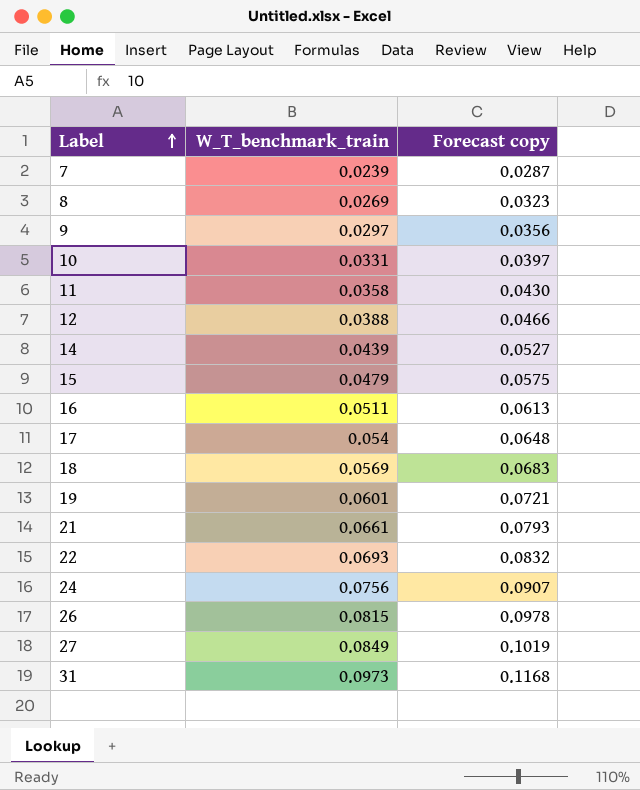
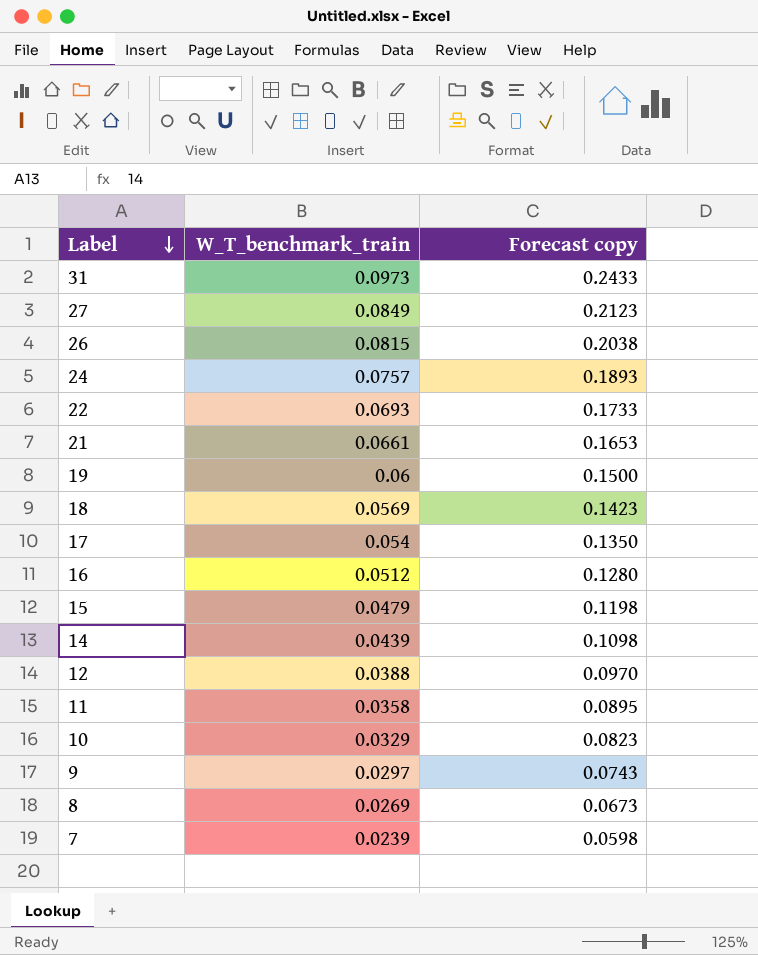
row order: Label ascending -> Label descending
column Forecast copy | formula: [W_T_benchmark_train] * 1.2 -> [W_T_benchmark_train] * 2.5
24 | W_T_benchmark_train: 0.0756 -> 0.0757
19 | W_T_benchmark_train: 0.0601 -> 0.06
16 | W_T_benchmark_train: 0.0511 -> 0.0512
10 | W_T_benchmark_train: 0.0331 -> 0.0329

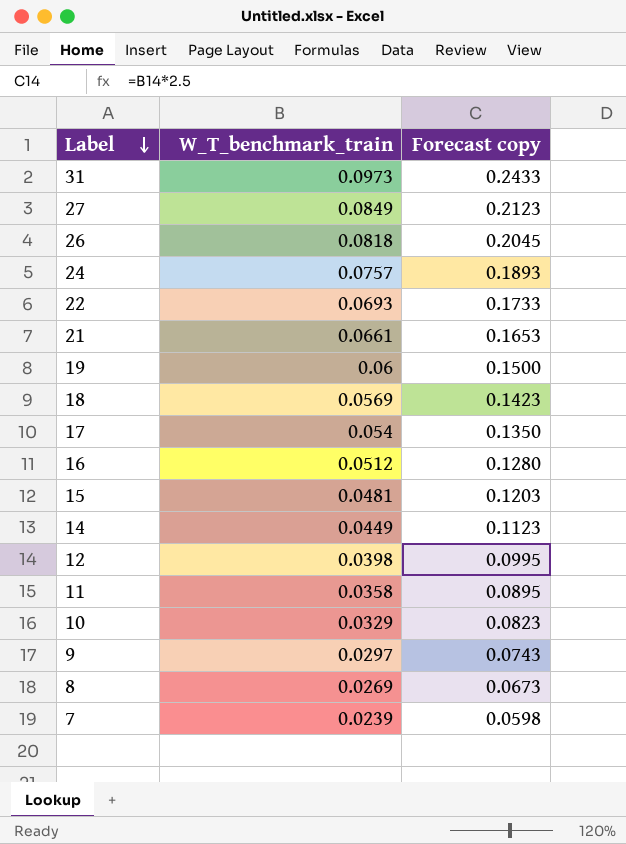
26 | W_T_benchmark_train: 0.0815 -> 0.0818
26 | Forecast copy: 0.2038 -> 0.2045
15 | W_T_benchmark_train: 0.0479 -> 0.0481
15 | Forecast copy: 0.1198 -> 0.1203
14 | W_T_benchmark_train: 0.0439 -> 0.0449
14 | Forecast copy: 0.1098 -> 0.1123
12 | W_T_benchmark_train: 0.0388 -> 0.0398
12 | Forecast copy: 0.0970 -> 0.0995

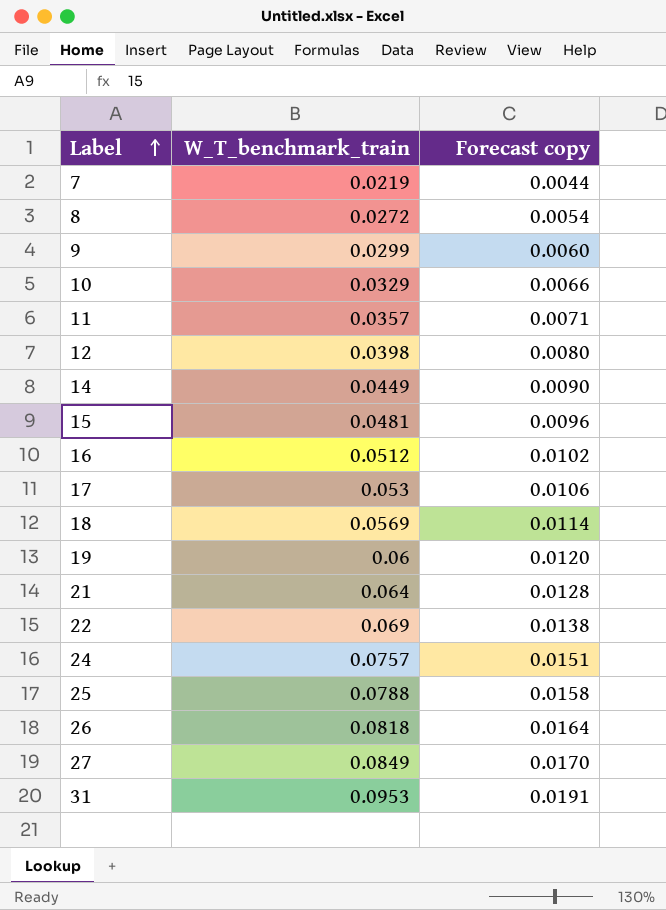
row order: Label descending -> Label ascending
column Forecast copy | formula: [W_T_benchmark_train] * 2.5 -> [W_T_benchmark_train] * 0.2
7 | W_T_benchmark_train: 0.0239 -> 0.0219
8 | W_T_benchmark_train: 0.0269 -> 0.0272
9 | W_T_benchmark_train: 0.0297 -> 0.0299
11 | W_T_benchmark_train: 0.0358 -> 0.0357
17 | W_T_benchmark_train: 0.054 -> 0.053
21 | W_T_benchmark_train: 0.0661 -> 0.064
22 | W_T_benchmark_train: 0.0693 -> 0.069
row 25: none -> 0.0788 | 0.0158
31 | W_T_benchmark_train: 0.0973 -> 0.0953

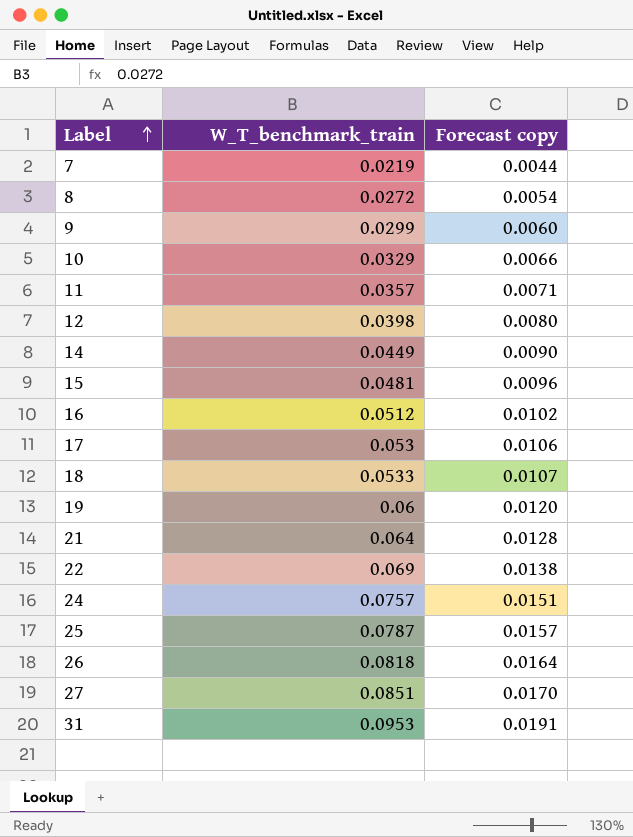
18 | W_T_benchmark_train: 0.0569 -> 0.0533
18 | Forecast copy: 0.0114 -> 0.0107
25 | W_T_benchmark_train: 0.0788 -> 0.0787
25 | Forecast copy: 0.0158 -> 0.0157
27 | W_T_benchmark_train: 0.0849 -> 0.0851

